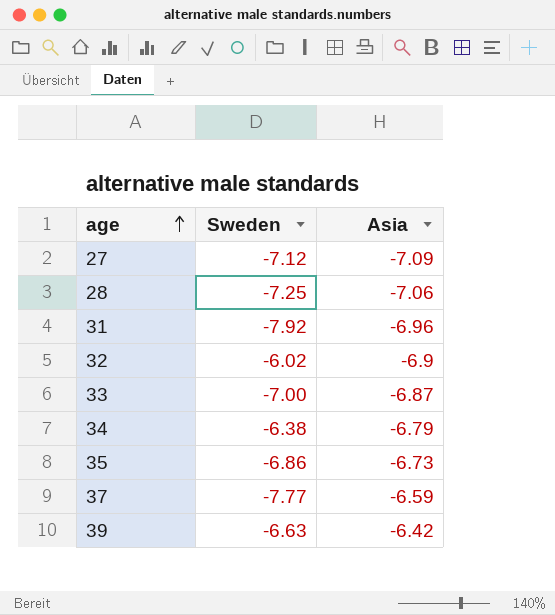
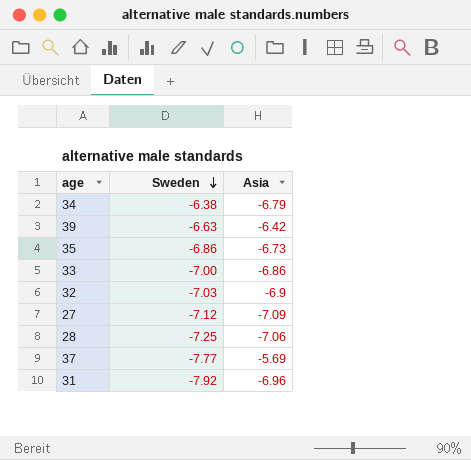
row order: age ascending -> Sweden descending
33 | Asia: -6.87 -> -6.86
32 | Sweden: -6.02 -> -7.03
37 | Asia: -6.59 -> -5.69

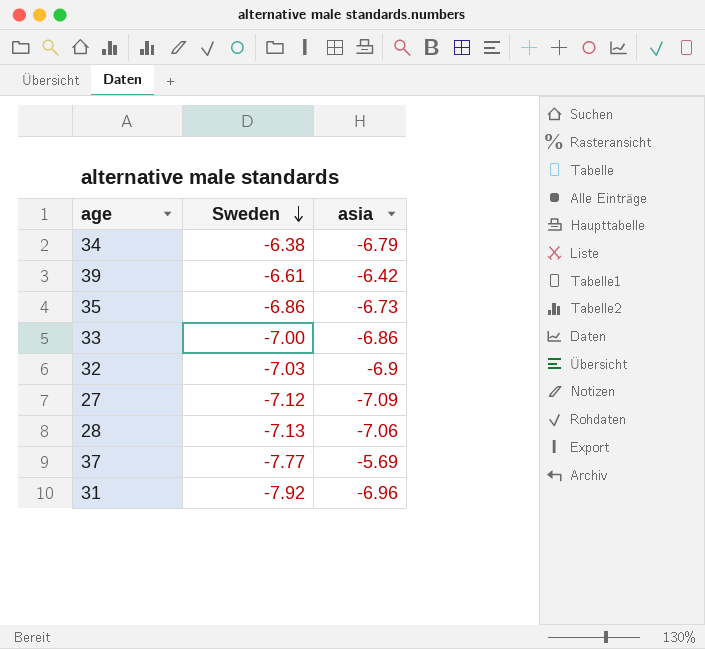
column name: Asia -> asia
39 | Sweden: -6.63 -> -6.61
28 | Sweden: -7.25 -> -7.13

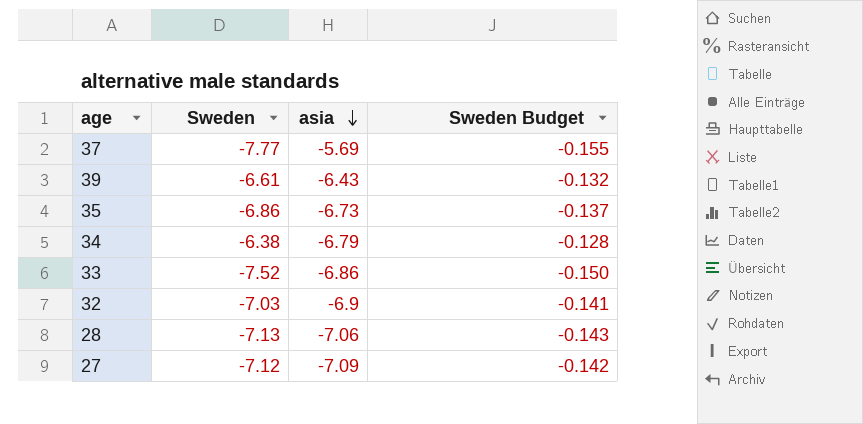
row order: Sweden descending -> asia descending
column Sweden Budget | formula: none -> [Sweden] * 0.02
row 31: -7.92 | -6.96 -> none
39 | asia: -6.42 -> -6.43
33 | Sweden: -7.00 -> -7.52

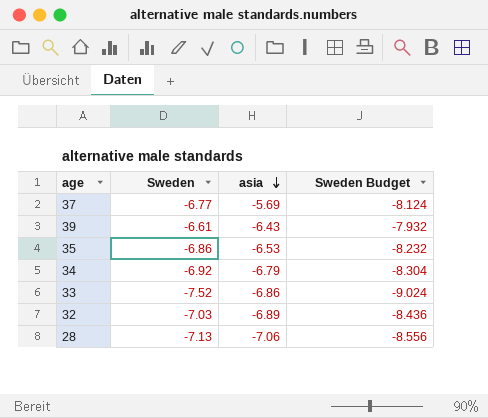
column Sweden Budget | formula: [Sweden] * 0.02 -> [Sweden] * 1.2
row 27: -7.12 | -7.09 | -0.142 -> none
37 | Sweden: -7.77 -> -6.77
35 | asia: -6.73 -> -6.53
34 | Sweden: -6.38 -> -6.92
32 | asia: -6.9 -> -6.89

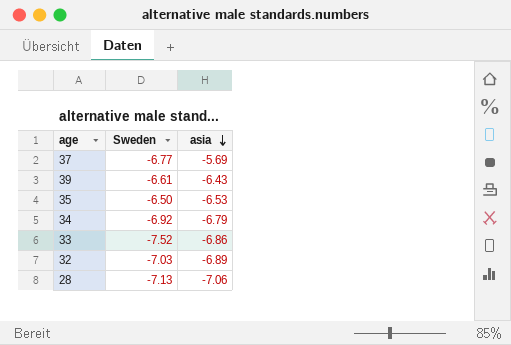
column Sweden Budget | formula: [Sweden] * 1.2 -> none
35 | Sweden: -6.86 -> -6.50

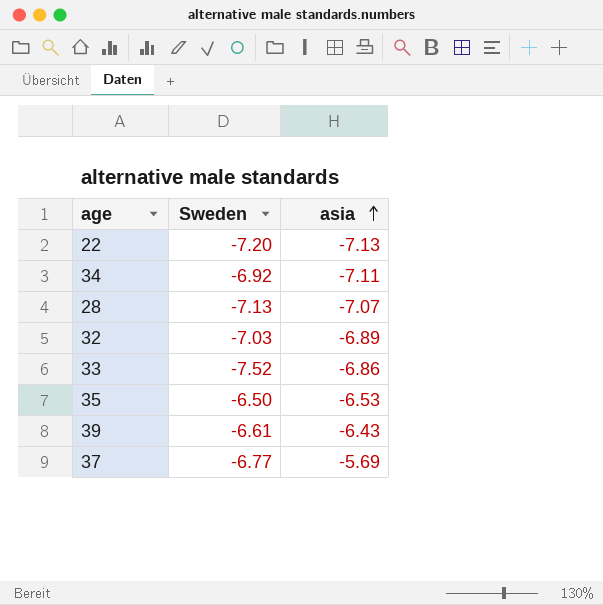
row order: asia descending -> asia ascending
row 22: none -> -7.20 | -7.13
34 | asia: -6.79 -> -7.11
28 | asia: -7.06 -> -7.07

